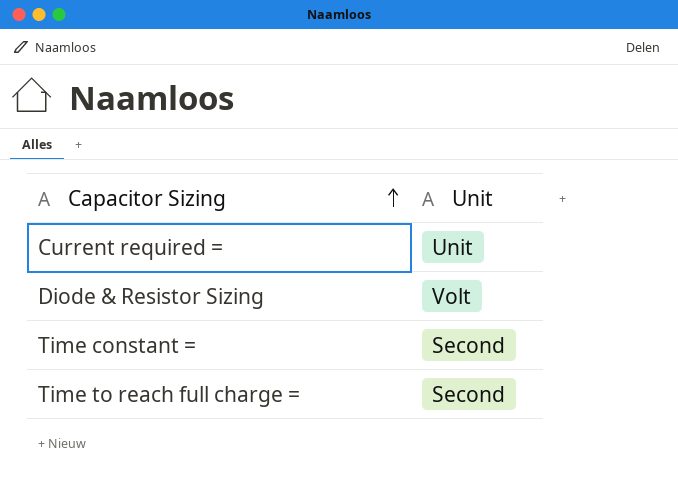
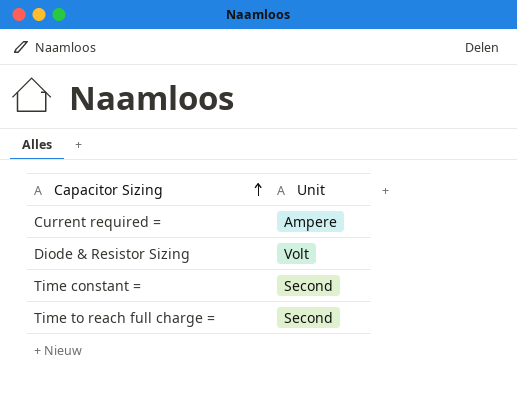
Current required = | Unit: Unit -> Ampere

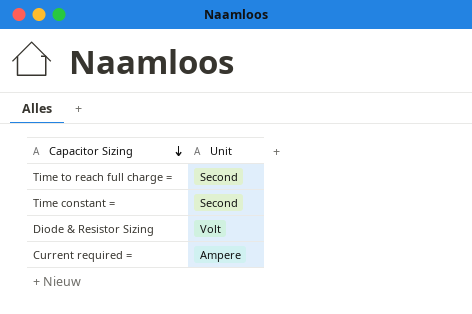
row order: Capacitor Sizing ascending -> Capacitor Sizing descending

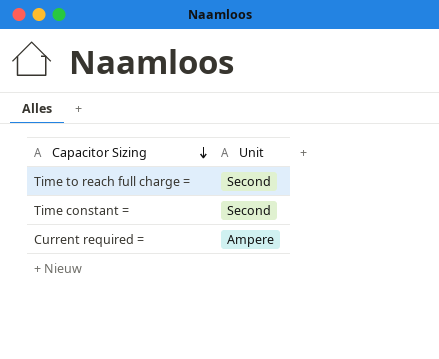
row Diode & Resistor Sizing: Volt -> none

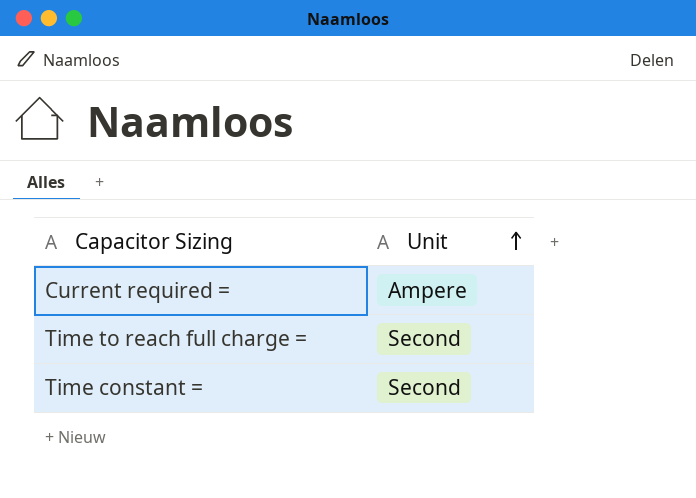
row order: Capacitor Sizing descending -> Unit ascending

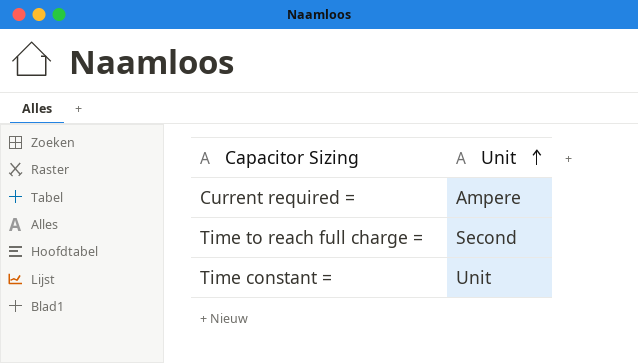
Time constant = | Unit: Second -> Unit

